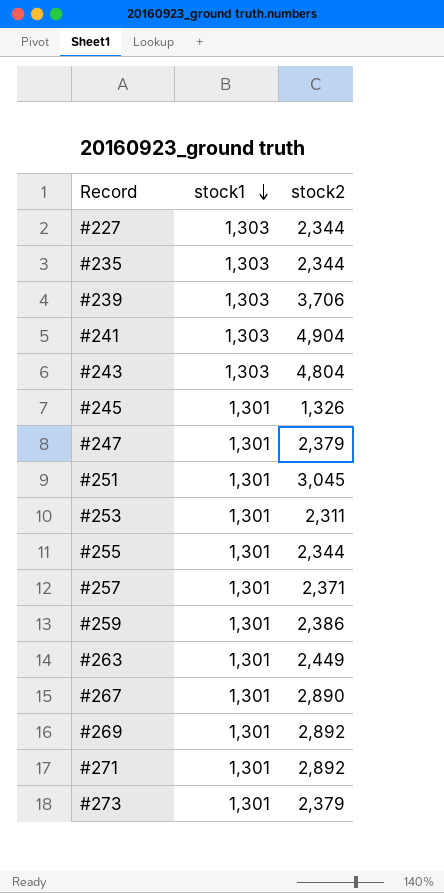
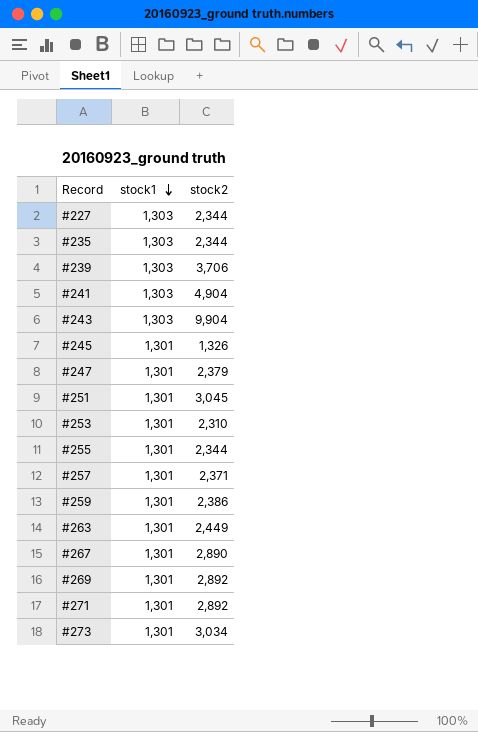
#243 | stock2: 4,804 -> 9,904
#253 | stock2: 2,311 -> 2,310
#273 | stock2: 2,379 -> 3,034

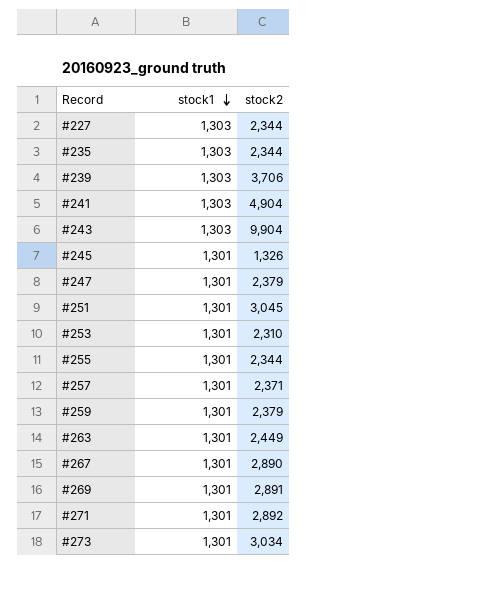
#259 | stock2: 2,386 -> 2,379
#269 | stock2: 2,892 -> 2,891

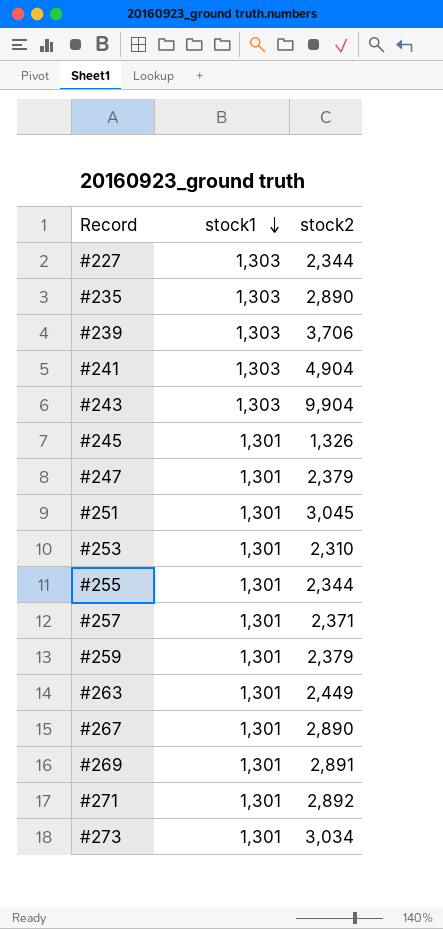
#235 | stock2: 2,344 -> 2,890

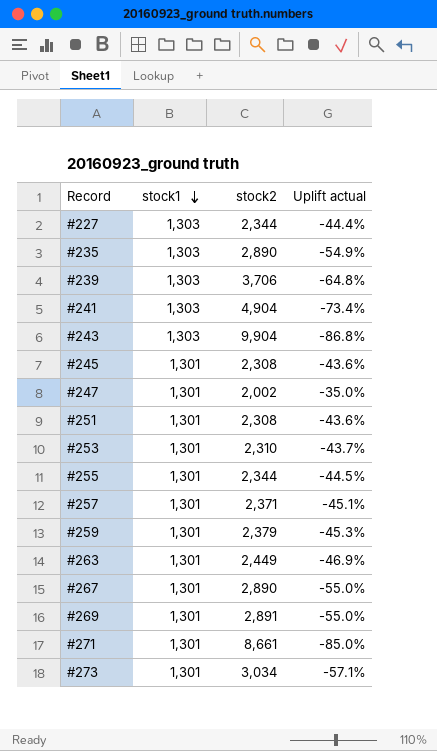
column Uplift actual | formula: none -> ([stock1] - [stock2]) / [stock2]
#245 | stock2: 1,326 -> 2,308
#247 | stock2: 2,379 -> 2,002
#251 | stock2: 3,045 -> 2,308
#271 | stock2: 2,892 -> 8,661

